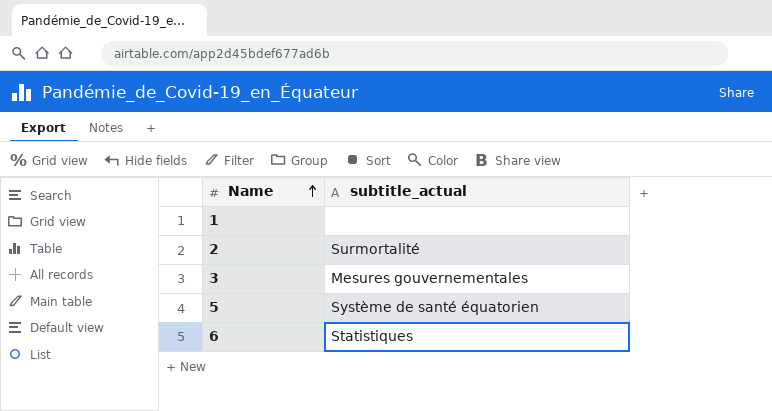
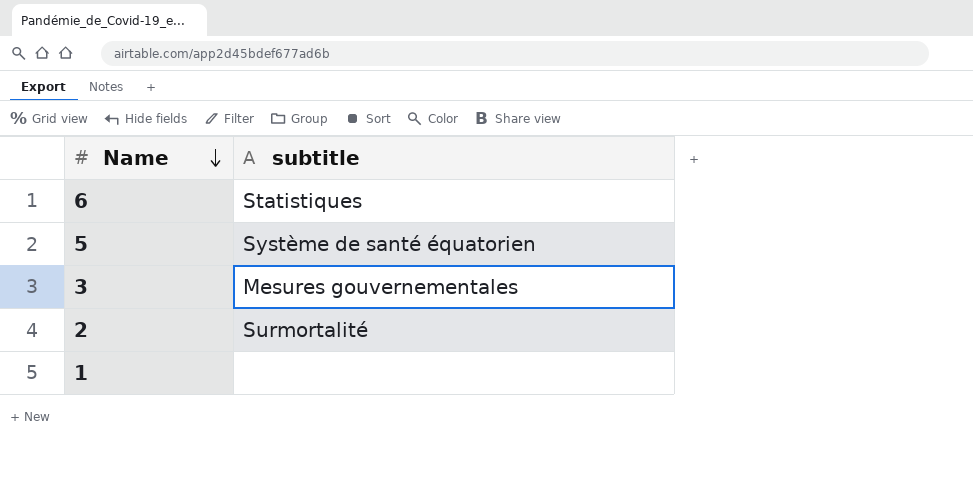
row order: Name ascending -> Name descending
column name: subtitle_actual -> subtitle

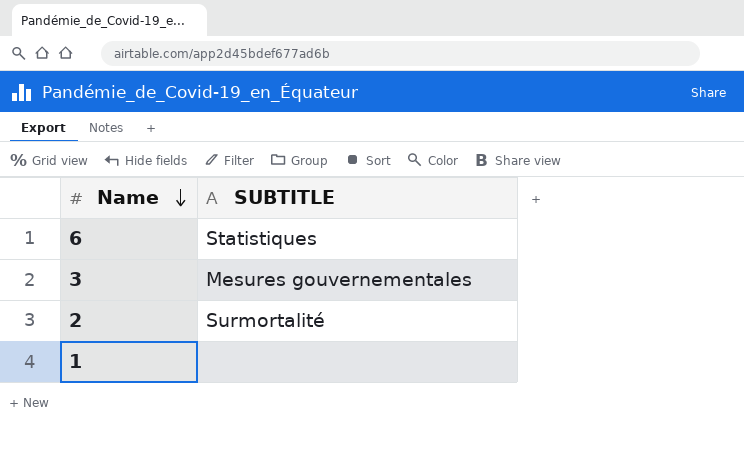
column name: subtitle -> SUBTITLE
row 5: Système de santé équatorien -> none

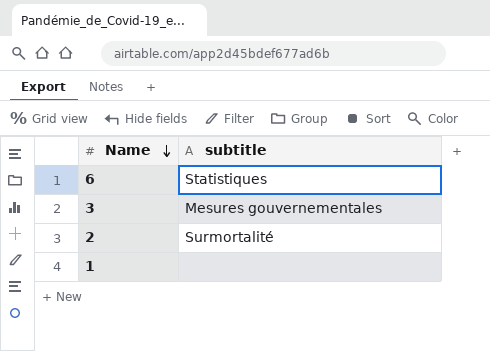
column name: SUBTITLE -> subtitle

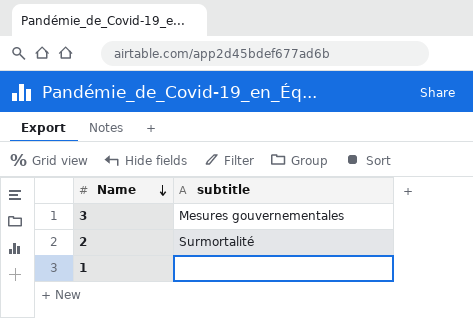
row 6: Statistiques -> none

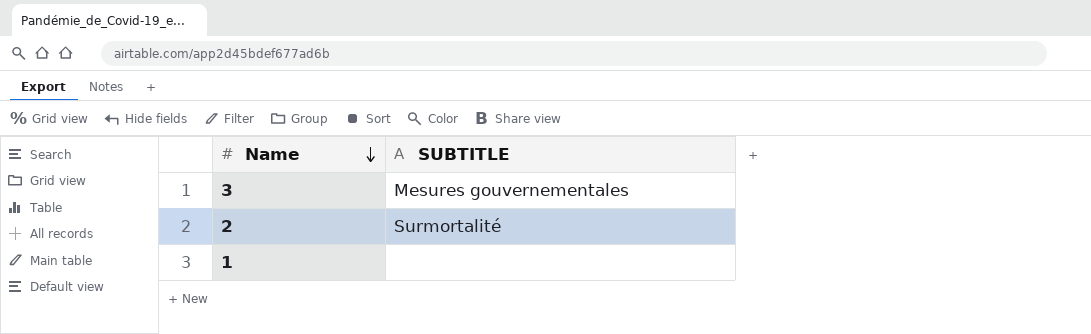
column name: subtitle -> SUBTITLE

